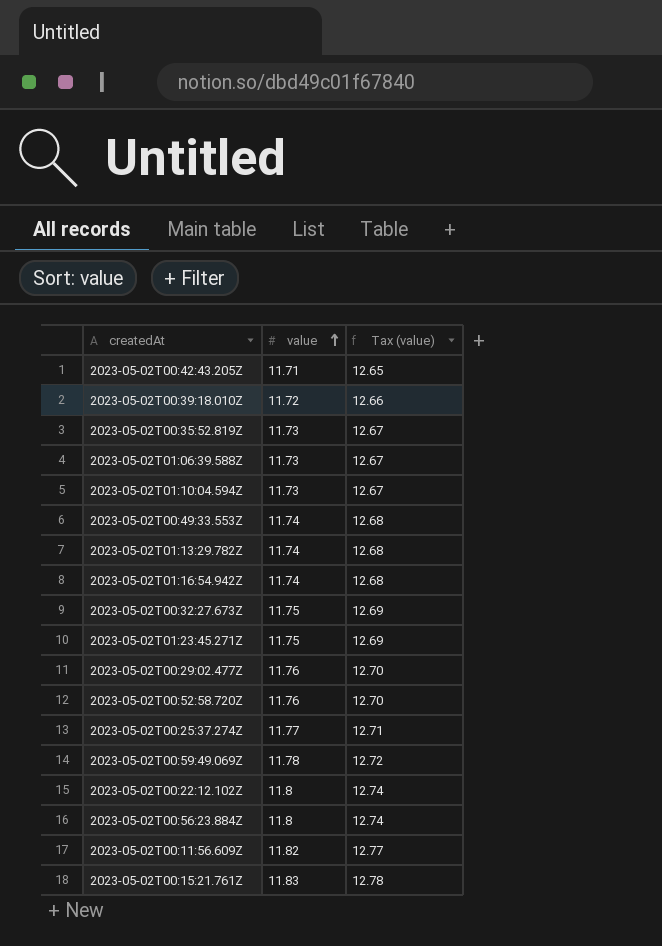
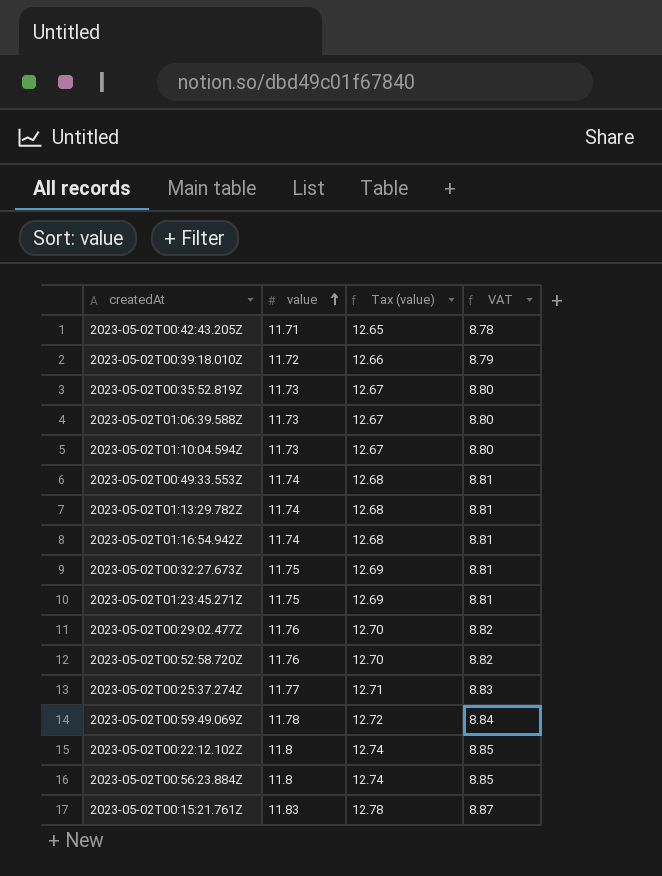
column VAT | formula: none -> [value] * 0.75
row 2023-05-02T00:11:56.609Z: 11.82 | 12.77 -> none

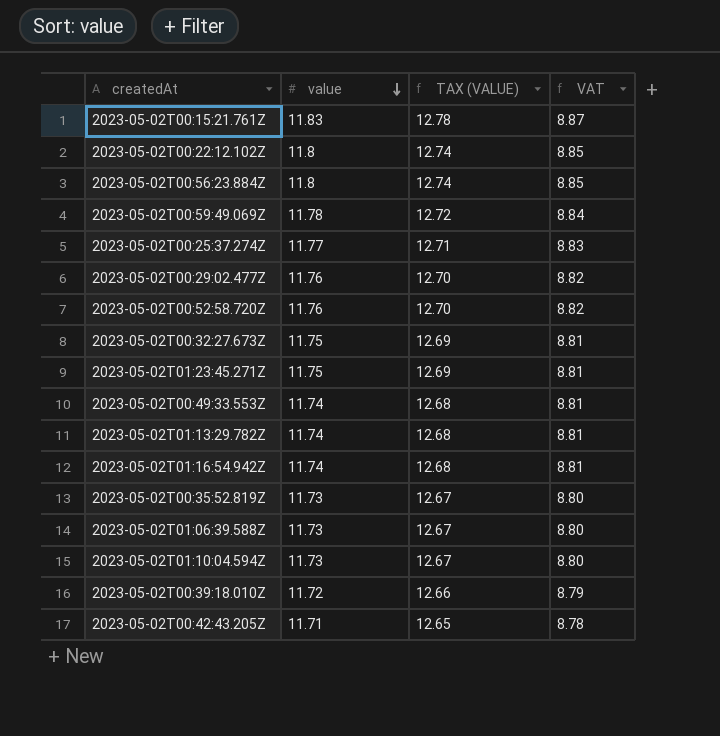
row order: value ascending -> value descending
column name: Tax (value) -> TAX (VALUE)

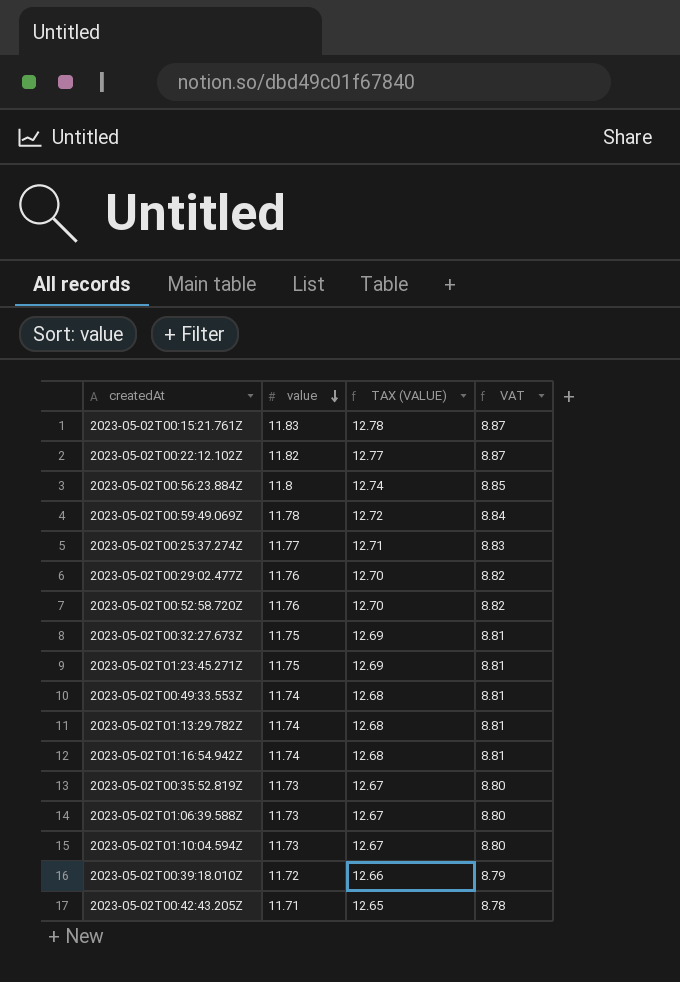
2023-05-02T00:22:12.102Z | value: 11.8 -> 11.82
2023-05-02T00:22:12.102Z | TAX (VALUE): 12.74 -> 12.77
2023-05-02T00:22:12.102Z | VAT: 8.85 -> 8.87

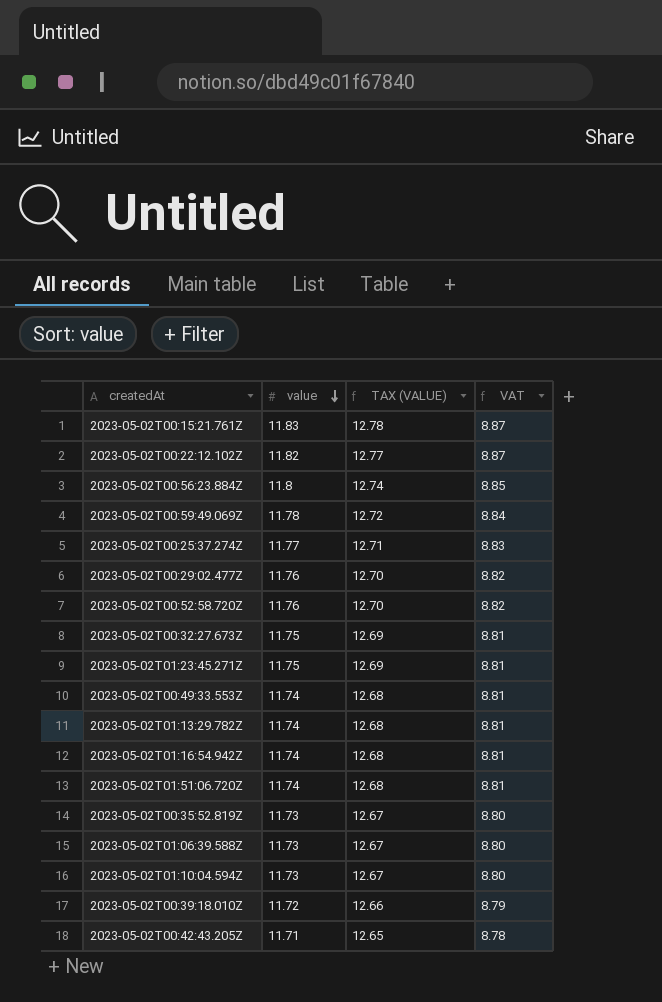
row 2023-05-02T01:51:06.720Z: none -> 11.74 | 12.68 | 8.81

